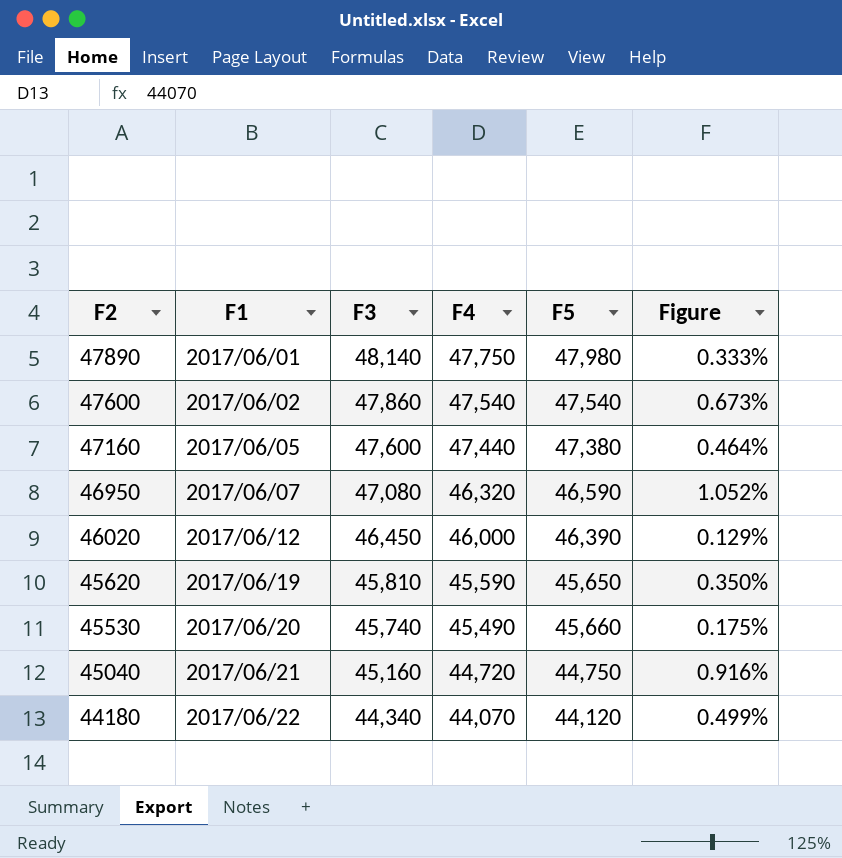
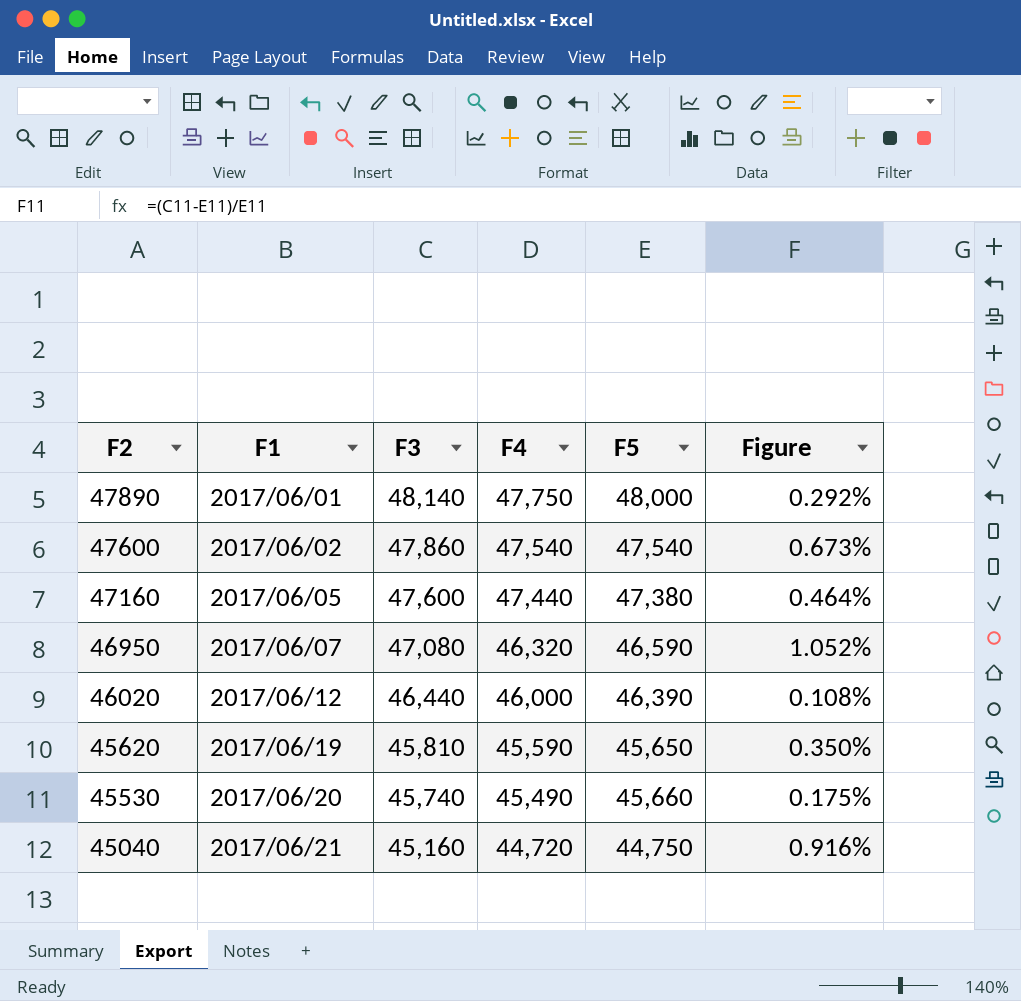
row 44180: 2017/06/22 | 44,340 | 44,070 | 44,120 | 0.499% -> none
47890 | F5: 47,980 -> 48,000
47890 | Figure: 0.333% -> 0.292%
46020 | F3: 46,450 -> 46,440
46020 | Figure: 0.129% -> 0.108%

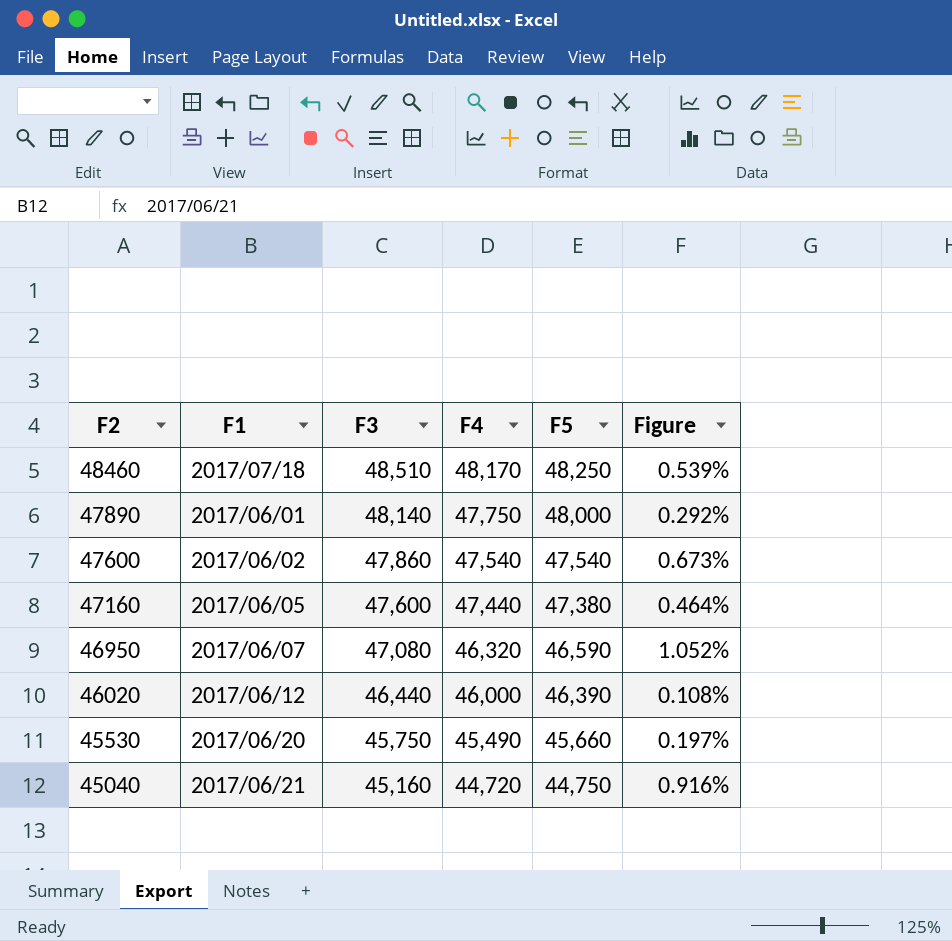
row 45620: 2017/06/19 | 45,810 | 45,590 | 45,650 | 0.350% -> none
row 48460: none -> 2017/07/18 | 48,510 | 48,170 | 48,250 | 0.539%
45530 | F3: 45,740 -> 45,750
45530 | Figure: 0.175% -> 0.197%

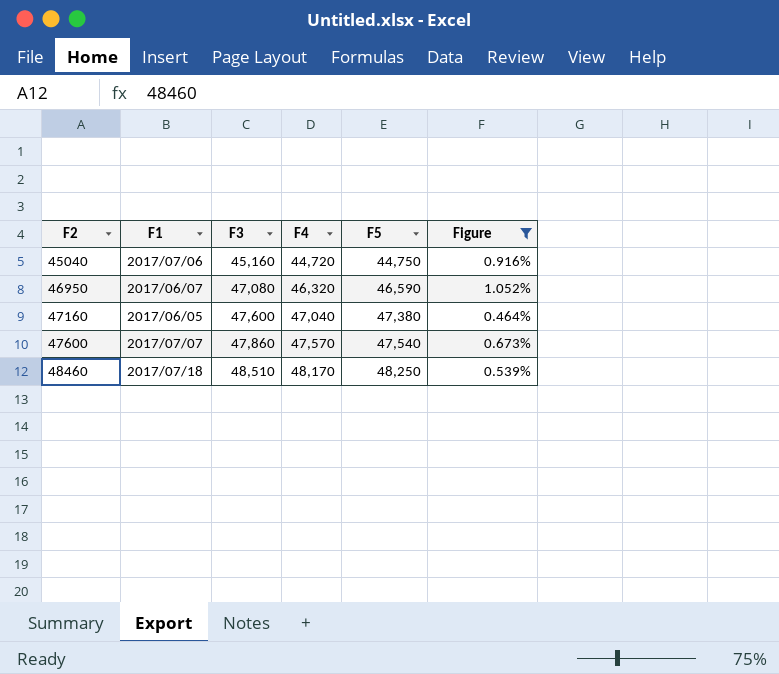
filter: none -> Figure >= 0.464%
row order: F2 descending -> F2 ascending
45040 | F1: 2017/06/21 -> 2017/07/06
47160 | F4: 47,440 -> 47,040
47600 | F1: 2017/06/02 -> 2017/07/07
47600 | F4: 47,540 -> 47,570

